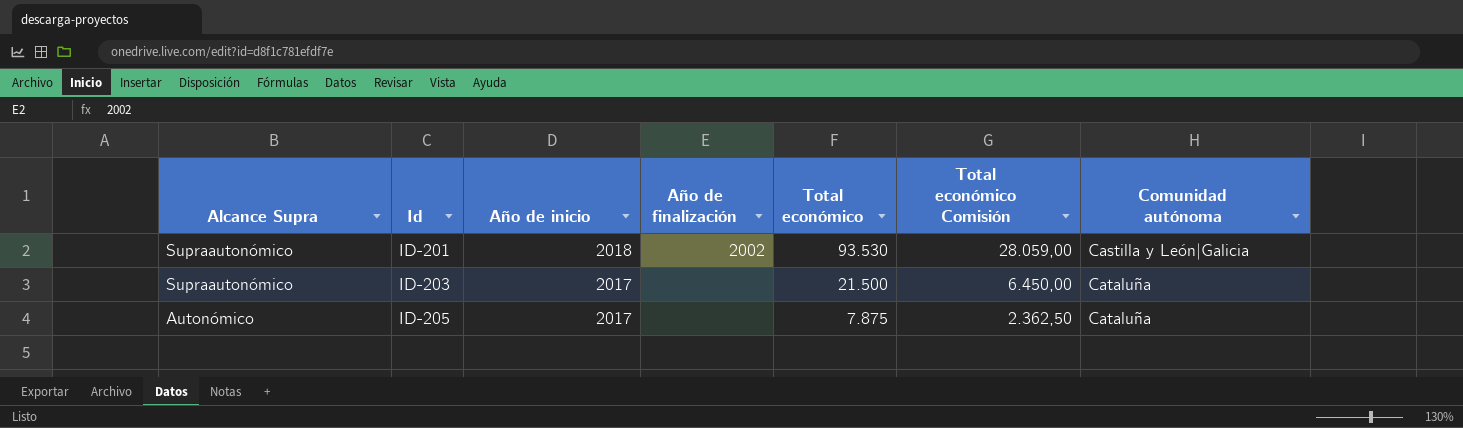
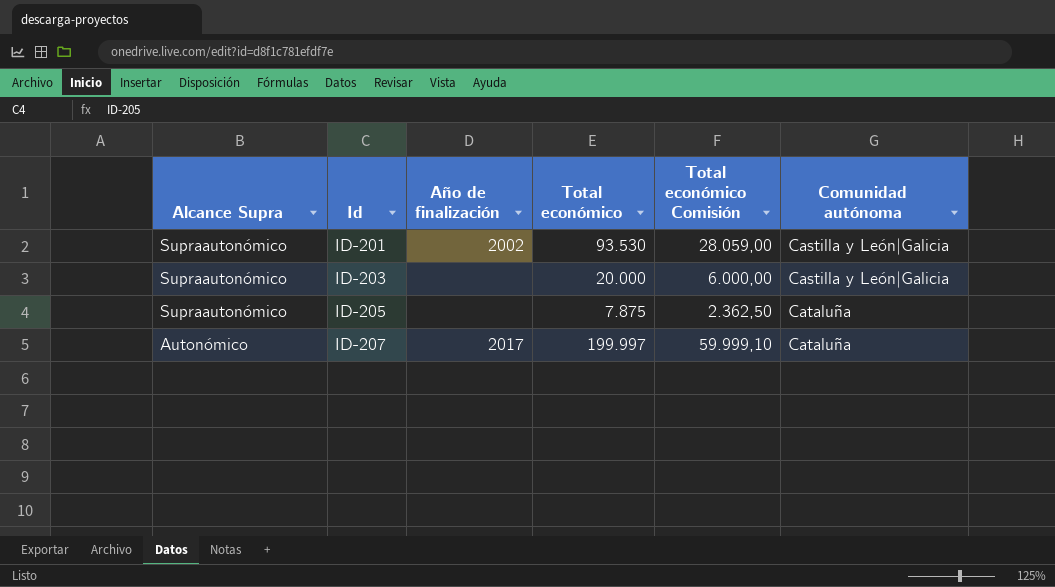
column Año de inicio | position: 3 -> none
ID-203 | Total económico: 21.500 -> 20.000
ID-203 | Total económico Comisión: 6.450,00 -> 6.000,00
ID-203 | Comunidad autónoma: Cataluña -> Castilla y León|Galicia
ID-205 | Alcance Supra: Autonómico -> Supraautonómico
row ID-207: none -> Autonómico | 2017 | 199.997 | 59.999,10 | Cataluña

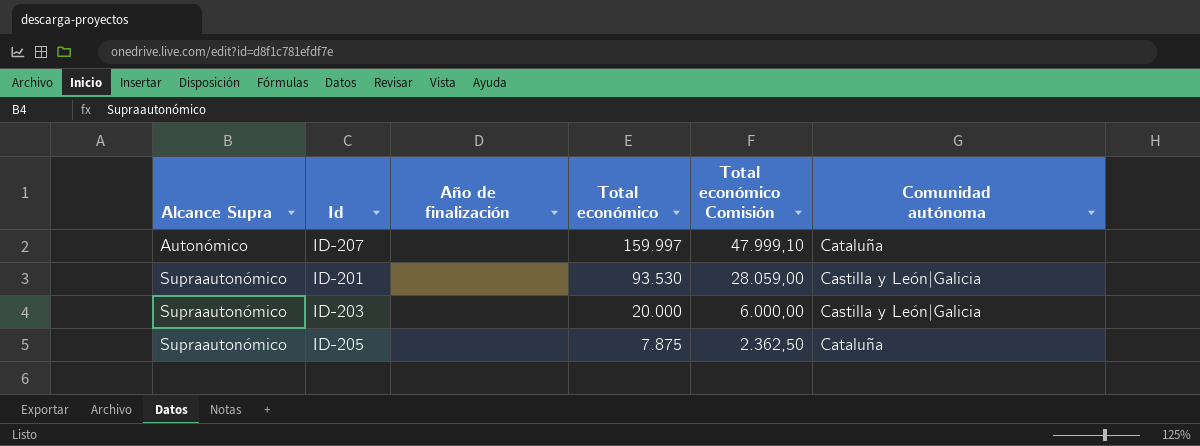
row order: Alcance Supra descending -> Alcance Supra ascending
ID-207 | Año de finalización: 2017 -> none
ID-207 | Total económico: 199.997 -> 159.997
ID-207 | Total económico Comisión: 59.999,10 -> 47.999,10
ID-201 | Año de finalización: 2002 -> none

